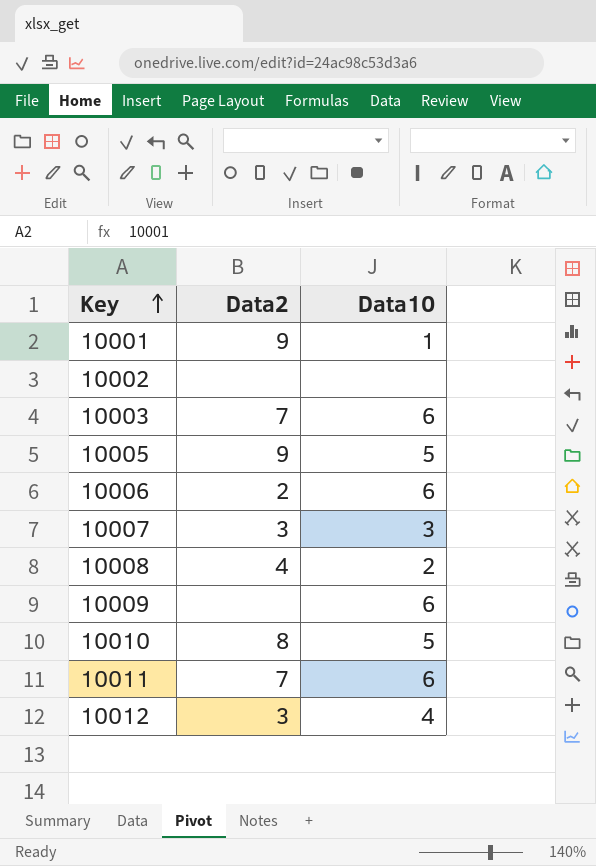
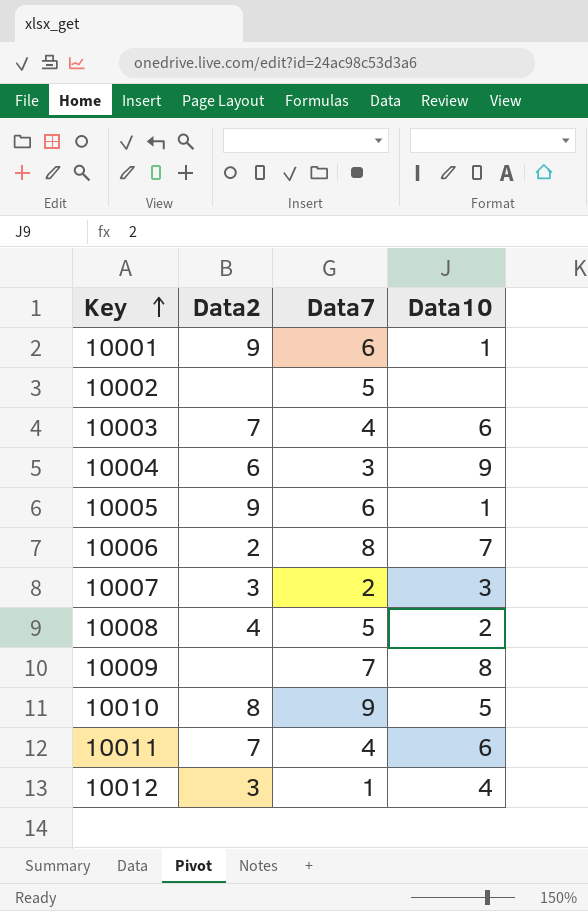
column Data7 | position: none -> 3
row 10004: none -> 6 | 3 | 9
10005 | Data10: 5 -> 1
10006 | Data10: 6 -> 7
10009 | Data10: 6 -> 8

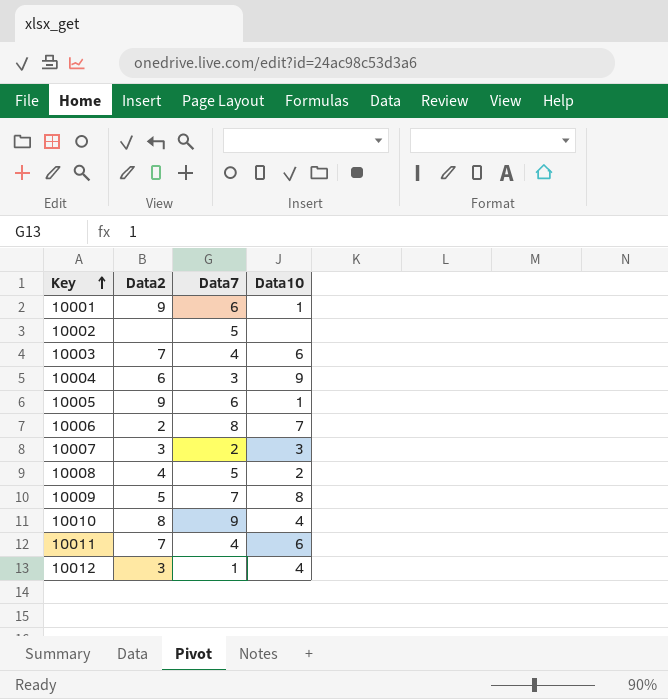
10009 | Data2: none -> 5
10010 | Data10: 5 -> 4

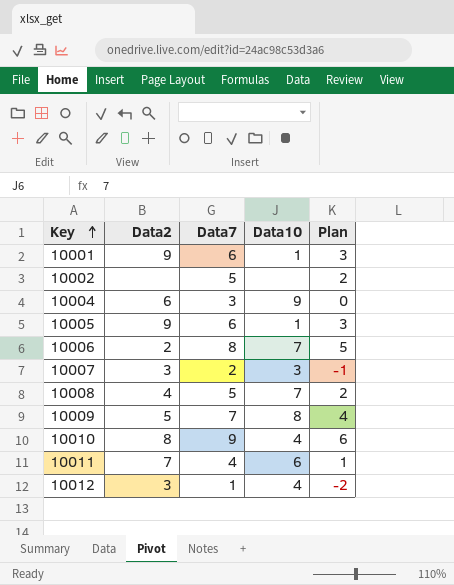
column Plan | formula: none -> [Data7] - 3
row 10003: 7 | 4 | 6 -> none
10008 | Data10: 2 -> 7

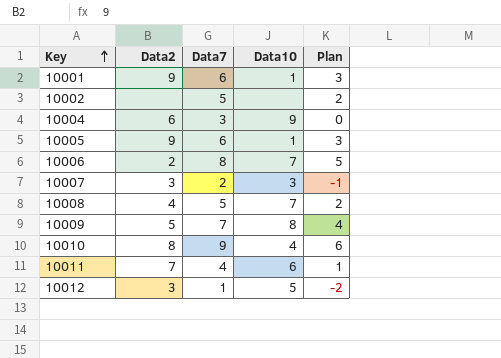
10012 | Data10: 4 -> 5

